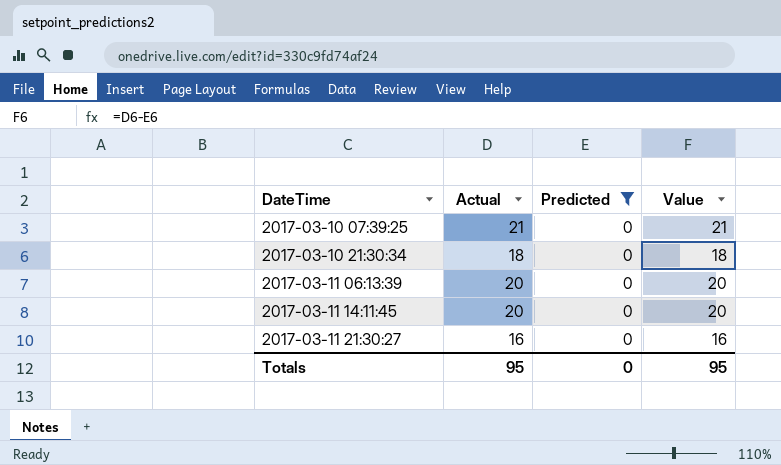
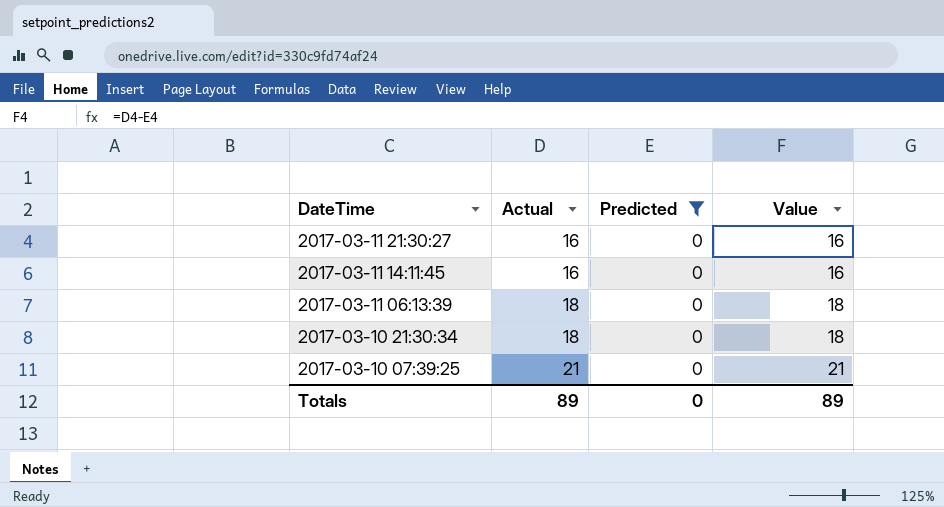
row order: DateTime ascending -> DateTime descending
2017-03-11 14:11:45 | Actual: 20 -> 16
2017-03-11 14:11:45 | Value: 20 -> 16
2017-03-11 06:13:39 | Actual: 20 -> 18
2017-03-11 06:13:39 | Value: 20 -> 18
Totals | Actual: 95 -> 89
Totals | Value: 95 -> 89

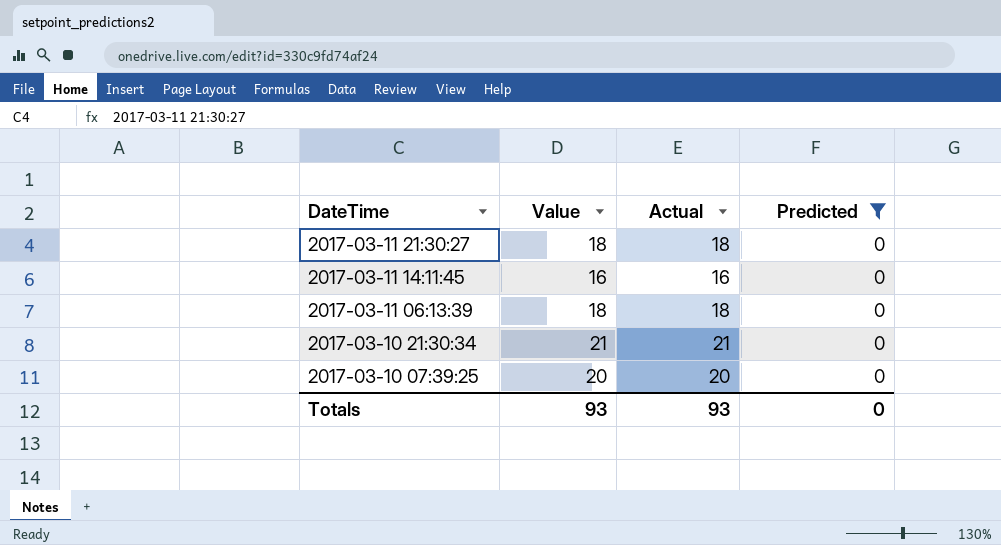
column Value | position: 4 -> 2
2017-03-11 21:30:27 | Value: 16 -> 18
2017-03-11 21:30:27 | Actual: 16 -> 18
2017-03-10 21:30:34 | Value: 18 -> 21
2017-03-10 21:30:34 | Actual: 18 -> 21
2017-03-10 07:39:25 | Value: 21 -> 20
2017-03-10 07:39:25 | Actual: 21 -> 20
Totals | Value: 89 -> 93
Totals | Actual: 89 -> 93

